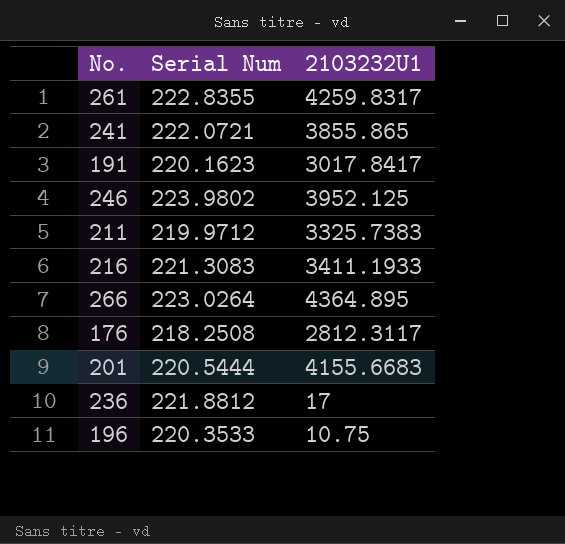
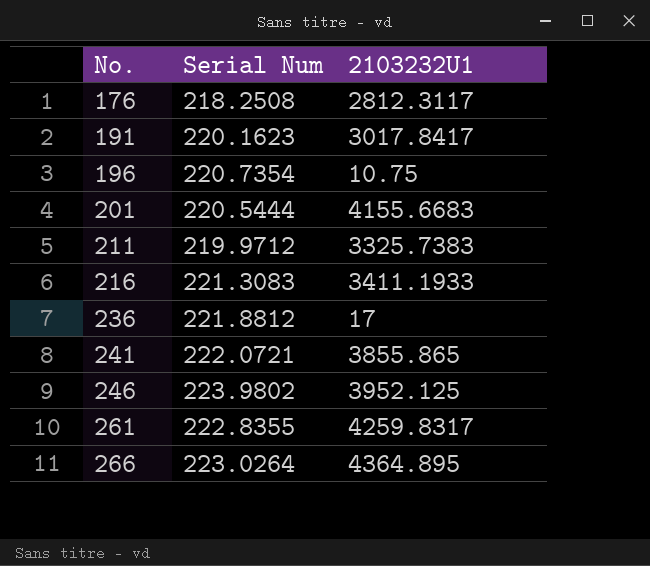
row order: none -> No. ascending
196 | Serial Num: 220.3533 -> 220.7354

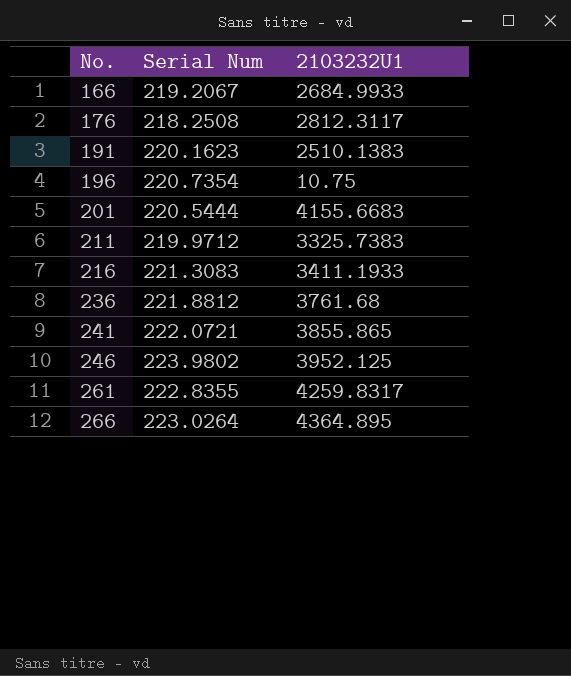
row 166: none -> 219.2067 | 2684.9933
191 | 2103232U1: 3017.8417 -> 2510.1383
236 | 2103232U1: 17 -> 3761.68

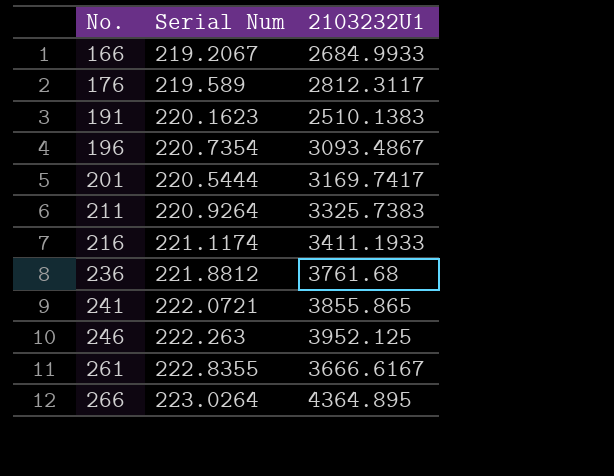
176 | Serial Num: 218.2508 -> 219.589
196 | 2103232U1: 10.75 -> 3093.4867
201 | 2103232U1: 4155.6683 -> 3169.7417
211 | Serial Num: 219.9712 -> 220.9264
216 | Serial Num: 221.3083 -> 221.1174
246 | Serial Num: 223.9802 -> 222.263
261 | 2103232U1: 4259.8317 -> 3666.6167

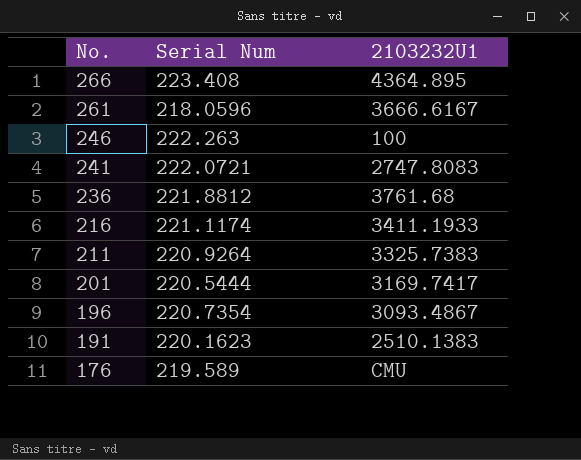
row order: No. ascending -> No. descending
row 166: 219.2067 | 2684.9933 -> none
266 | Serial Num: 223.0264 -> 223.408
261 | Serial Num: 222.8355 -> 218.0596
246 | 2103232U1: 3952.125 -> 100
241 | 2103232U1: 3855.865 -> 2747.8083
176 | 2103232U1: 2812.3117 -> CMU

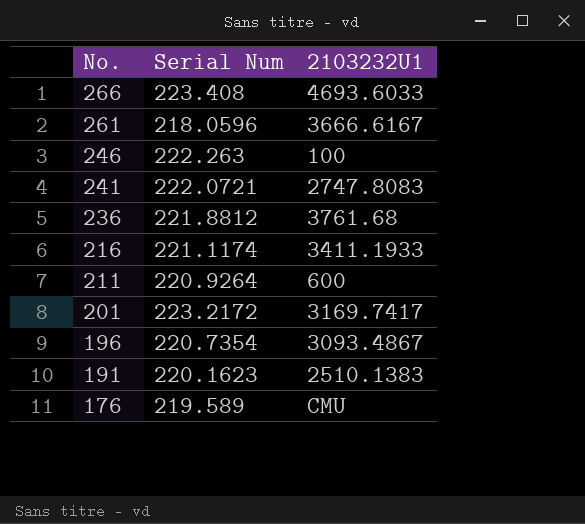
266 | 2103232U1: 4364.895 -> 4693.6033
211 | 2103232U1: 3325.7383 -> 600
201 | Serial Num: 220.5444 -> 223.2172

